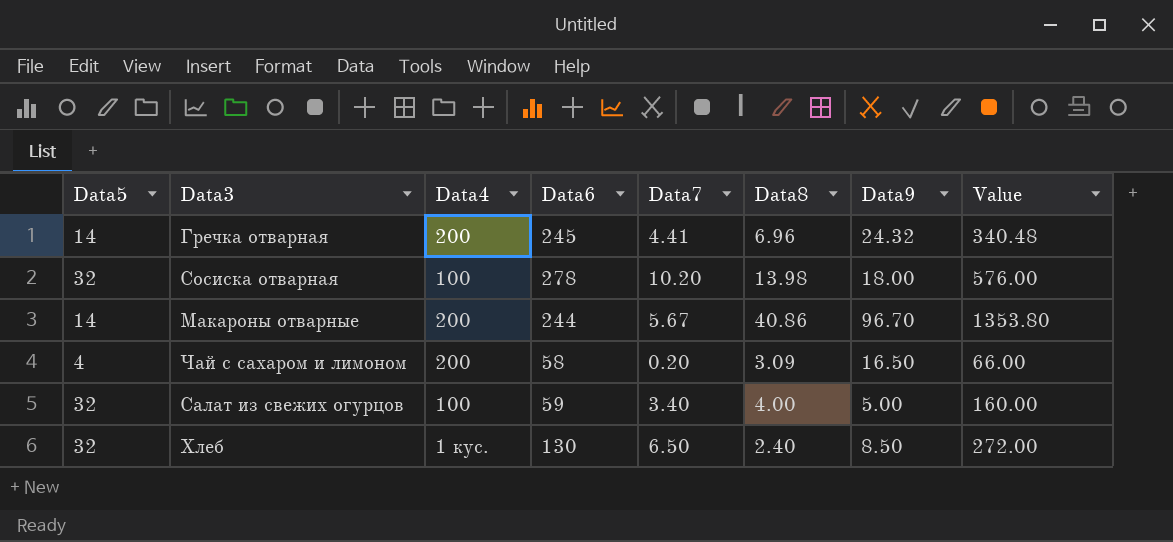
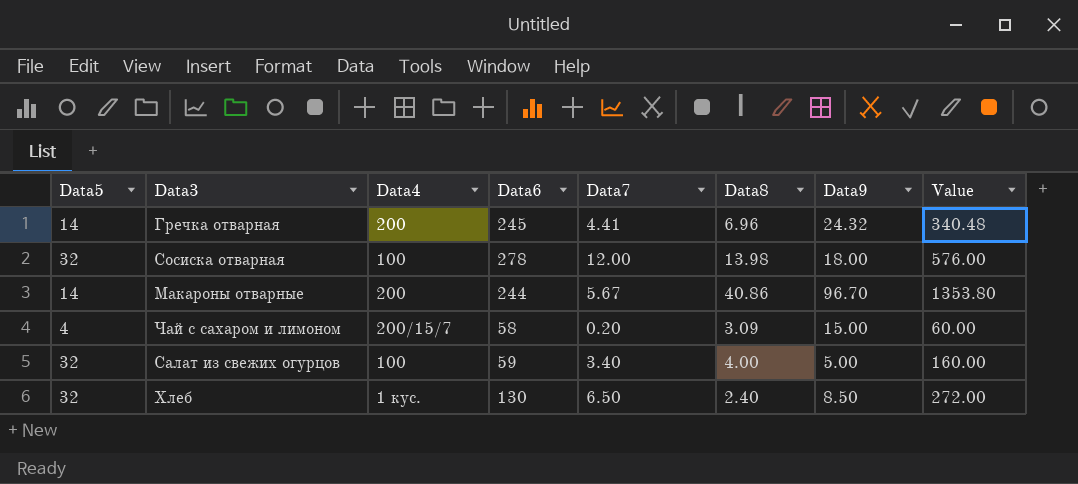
Сосиска отварная | Data7: 10.20 -> 12.00
Чай с сахаром и лимоном | Data4: 200 -> 200/15/7
Чай с сахаром и лимоном | Data9: 16.50 -> 15.00
Чай с сахаром и лимоном | Value: 66.00 -> 60.00

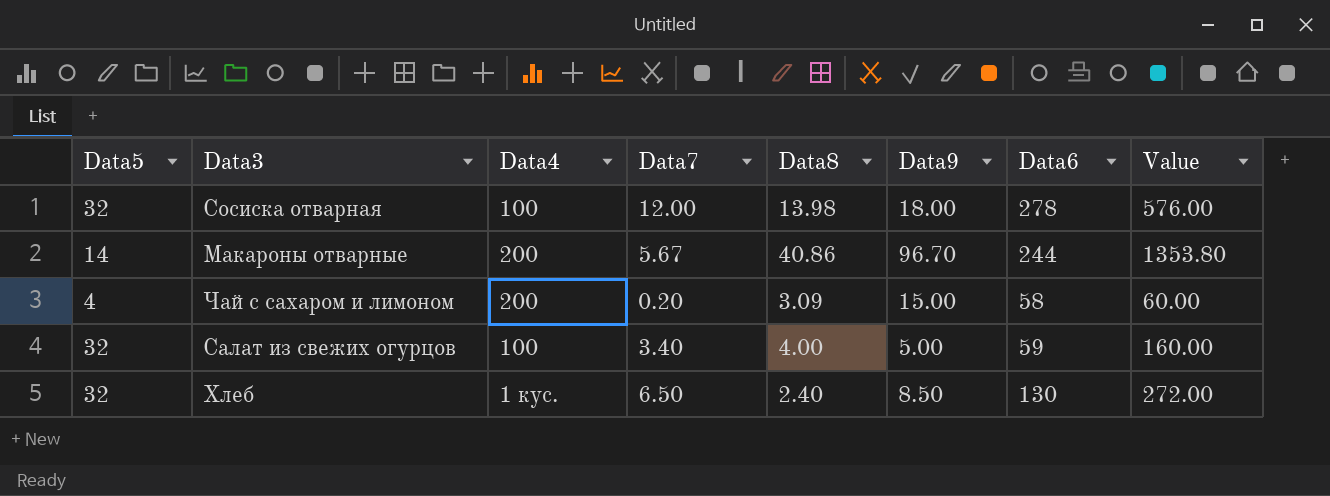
column Data6 | position: 4 -> 7
row Гречка отварная: 14 | 200 | 245 | 4.41 | 6.96 | 24.32 | 340.48 -> none
Чай с сахаром и лимоном | Data4: 200/15/7 -> 200

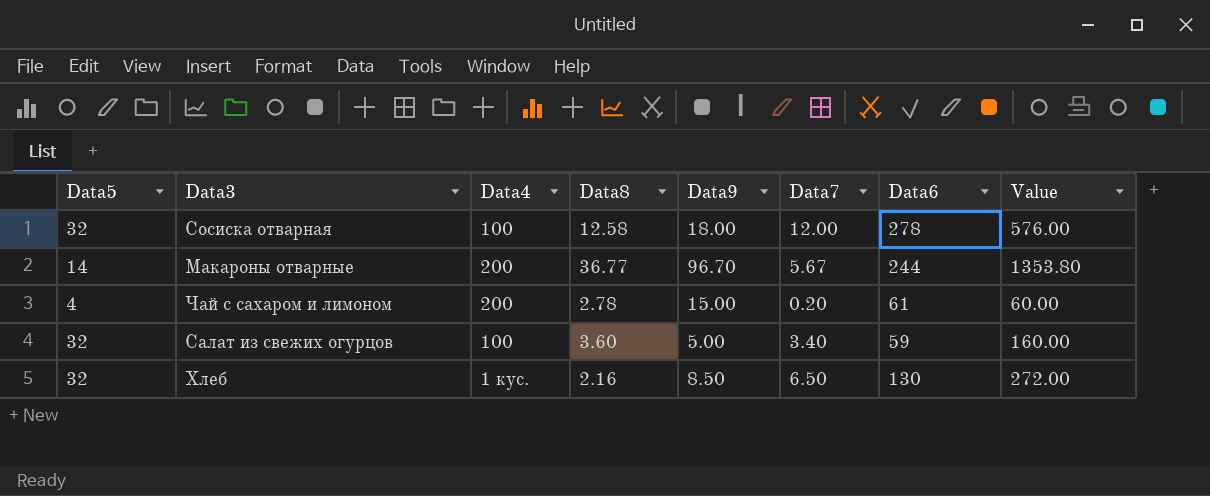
column Data7 | position: 4 -> 6
Сосиска отварная | Data8: 13.98 -> 12.58
Макароны отварные | Data8: 40.86 -> 36.77
Чай с сахаром и лимоном | Data8: 3.09 -> 2.78
Чай с сахаром и лимоном | Data6: 58 -> 61
Салат из свежих огурцов | Data8: 4.00 -> 3.60
Хлеб | Data8: 2.40 -> 2.16

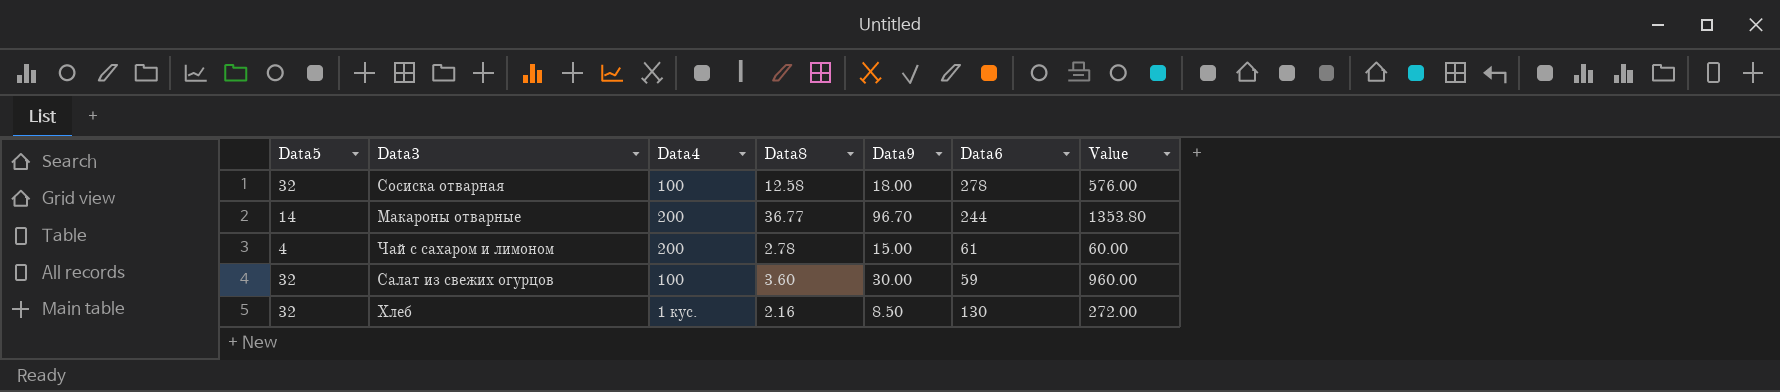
column Data7 | position: 6 -> none
Салат из свежих огурцов | Data9: 5.00 -> 30.00
Салат из свежих огурцов | Value: 160.00 -> 960.00

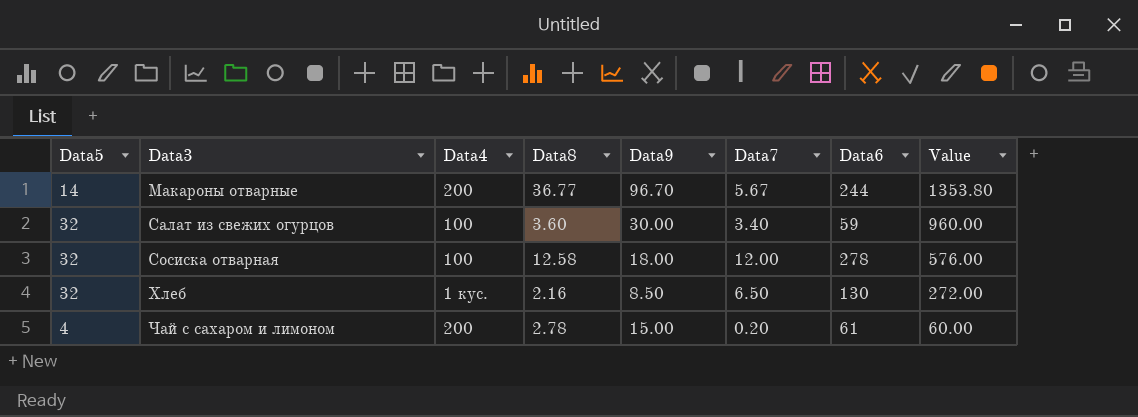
row order: none -> Data3 ascending
column Data7 | position: none -> 6

